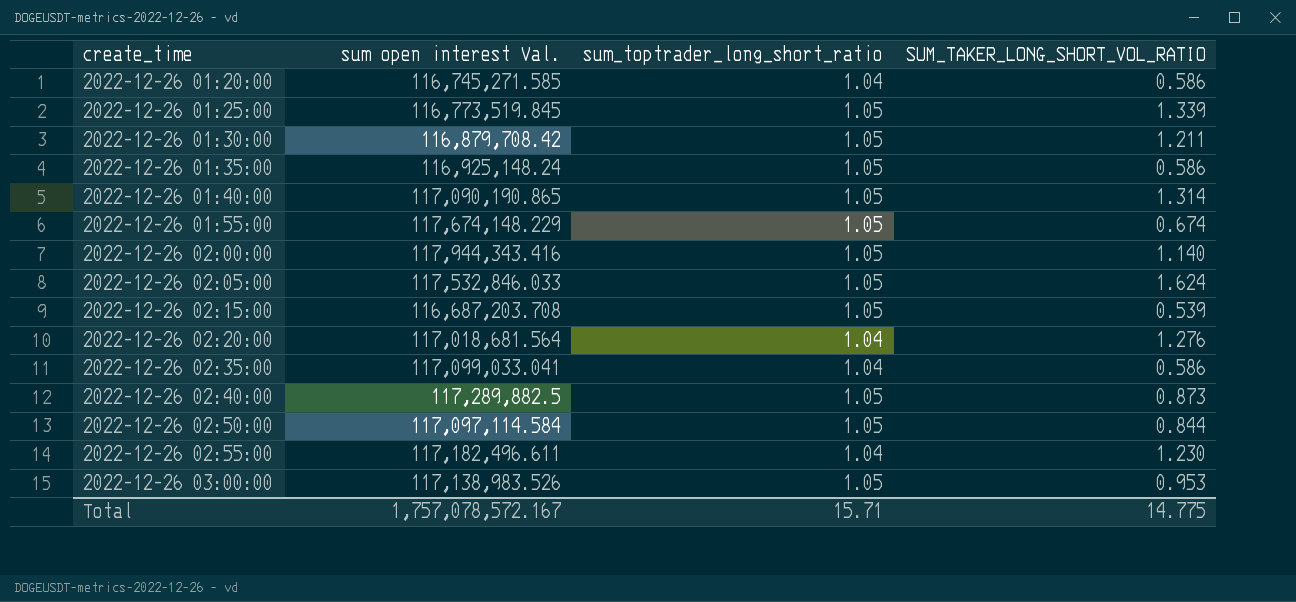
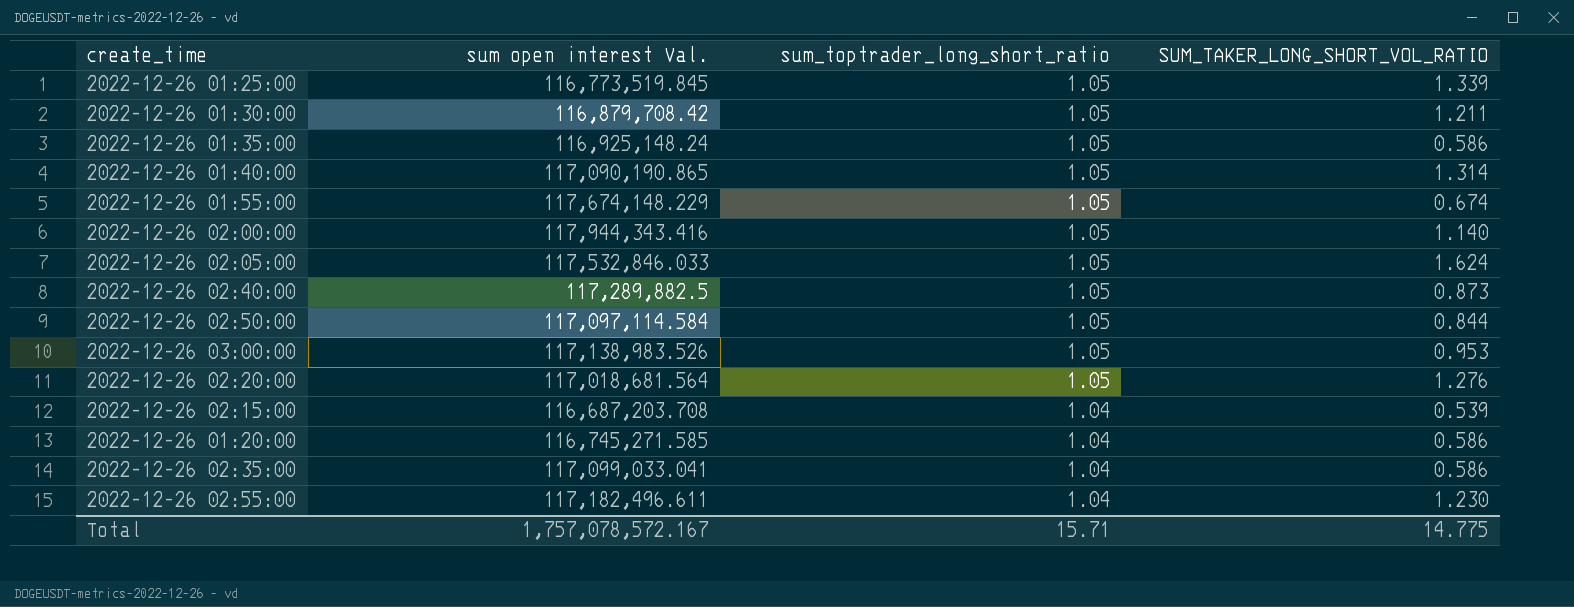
row order: create_time ascending -> sum_toptrader_long_short_ratio descending
2022-12-26 02:20:00 | sum_toptrader_long_short_ratio: 1.04 -> 1.05
2022-12-26 02:15:00 | sum_toptrader_long_short_ratio: 1.05 -> 1.04

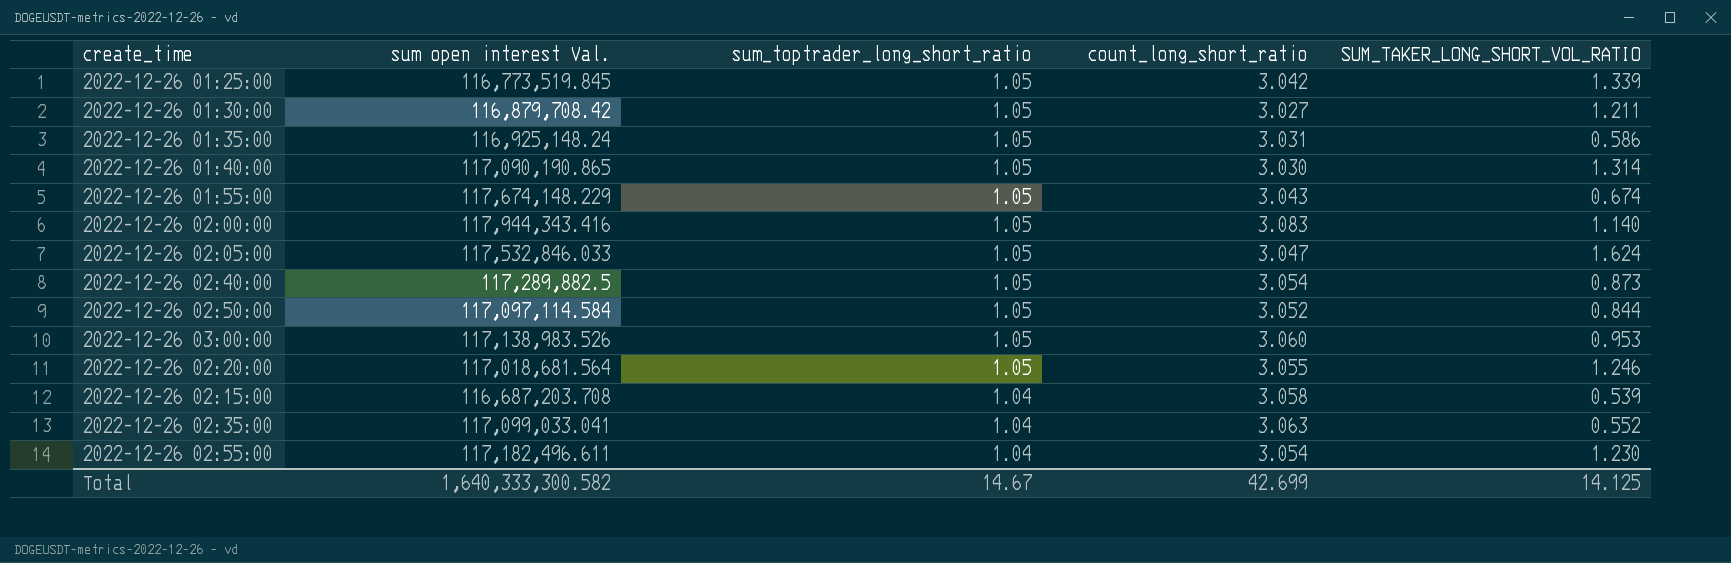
column count_long_short_ratio | position: none -> 4
row 2022-12-26 01:20:00: 116,745,271.585 | 1.04 | 0.586 -> none
2022-12-26 02:20:00 | SUM_TAKER_LONG_SHORT_VOL_RATIO: 1.276 -> 1.246
2022-12-26 02:35:00 | SUM_TAKER_LONG_SHORT_VOL_RATIO: 0.586 -> 0.552
Total | sum open interest Val.: 1,757,078,572.167 -> 1,640,333,300.582
Total | sum_toptrader_long_short_ratio: 15.71 -> 14.67
Total | SUM_TAKER_LONG_SHORT_VOL_RATIO: 14.775 -> 14.125

